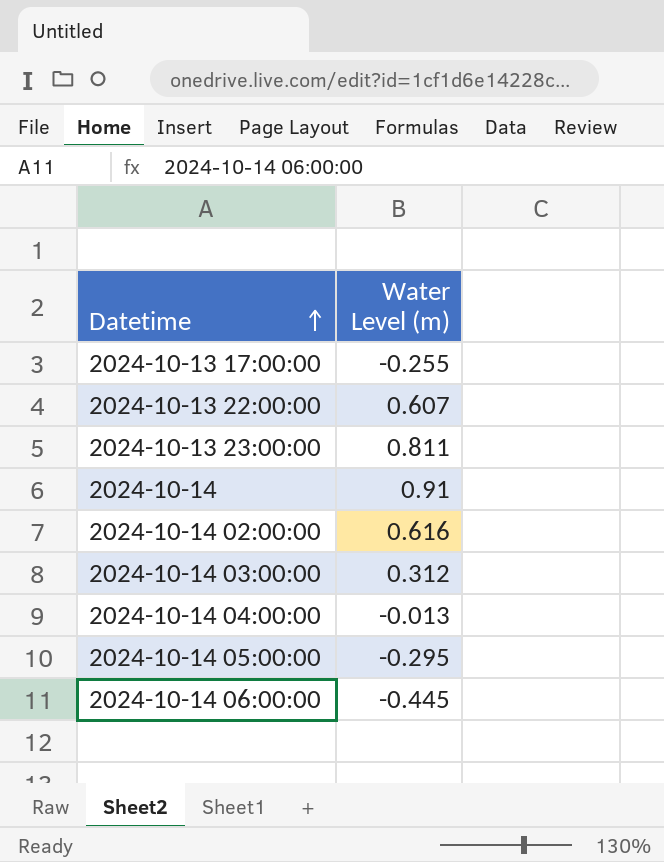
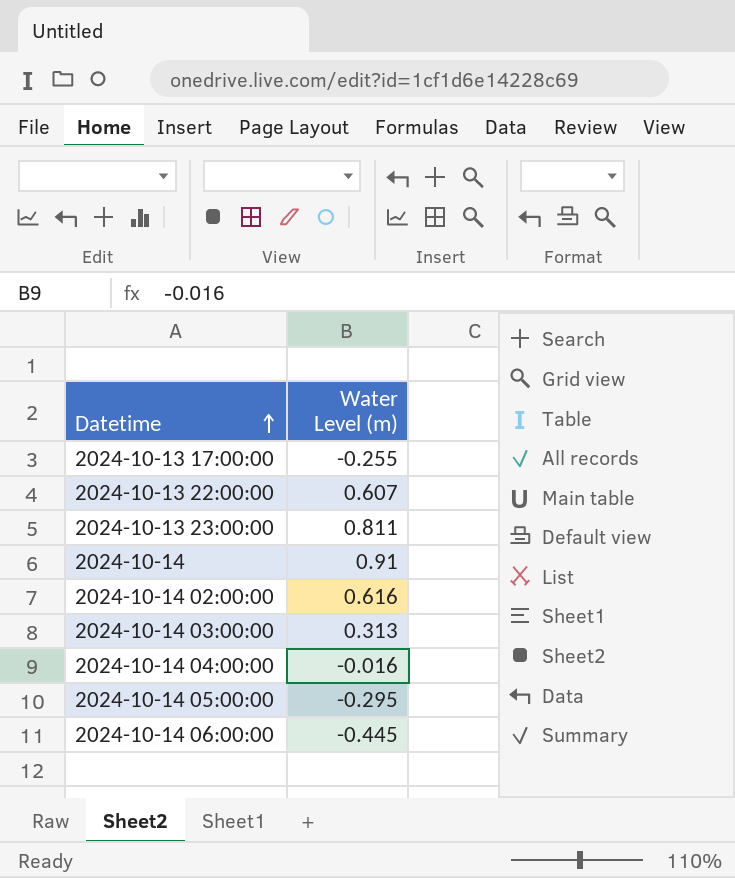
2024-10-14 03:00:00 | Water Level (m): 0.312 -> 0.313
2024-10-14 04:00:00 | Water Level (m): -0.013 -> -0.016

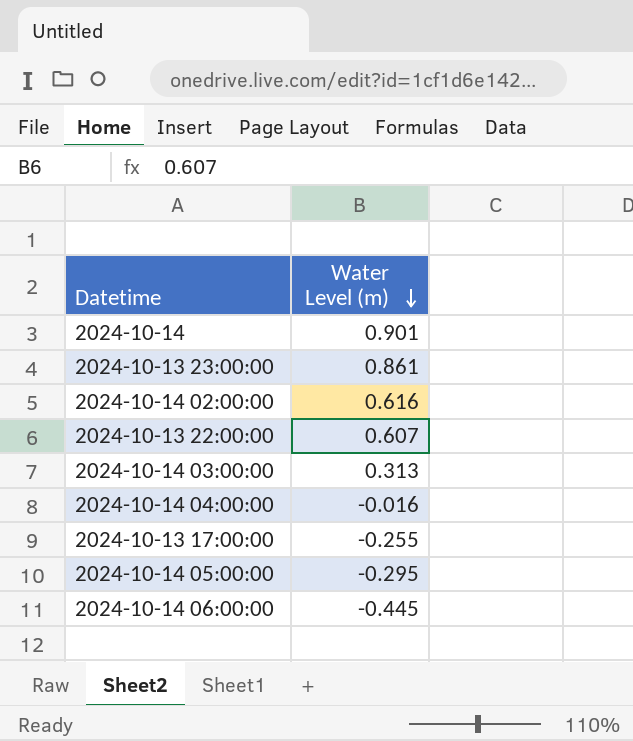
row order: Datetime ascending -> Water Level (m) descending
2024-10-14 | Water Level (m): 0.91 -> 0.901
2024-10-13 23:00:00 | Water Level (m): 0.811 -> 0.861

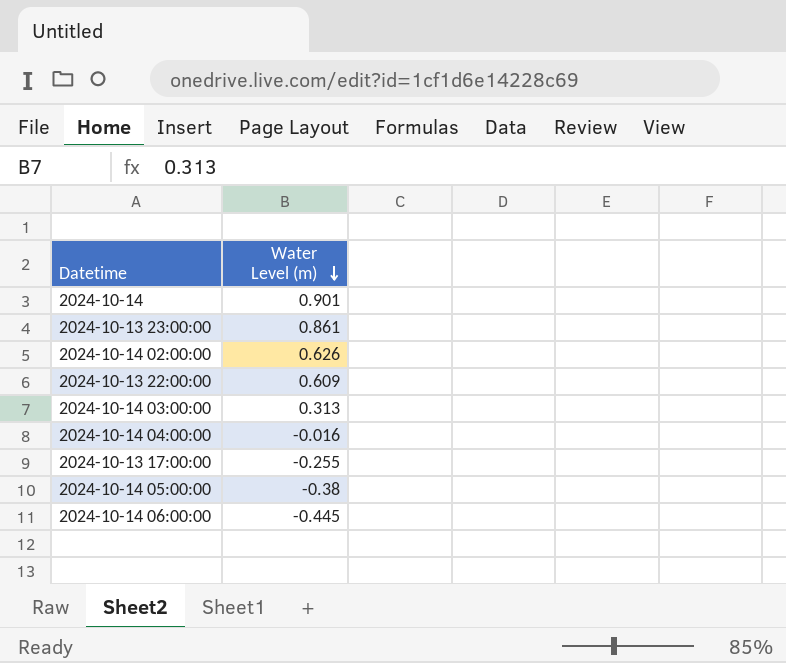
2024-10-14 02:00:00 | Water Level (m): 0.616 -> 0.626
2024-10-13 22:00:00 | Water Level (m): 0.607 -> 0.609
2024-10-14 05:00:00 | Water Level (m): -0.295 -> -0.38

